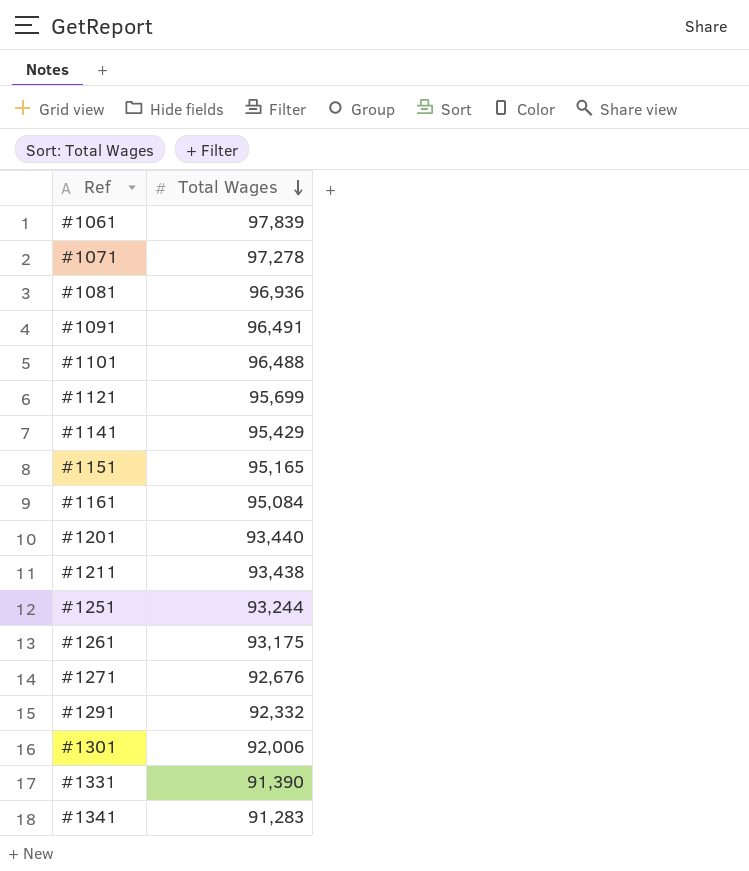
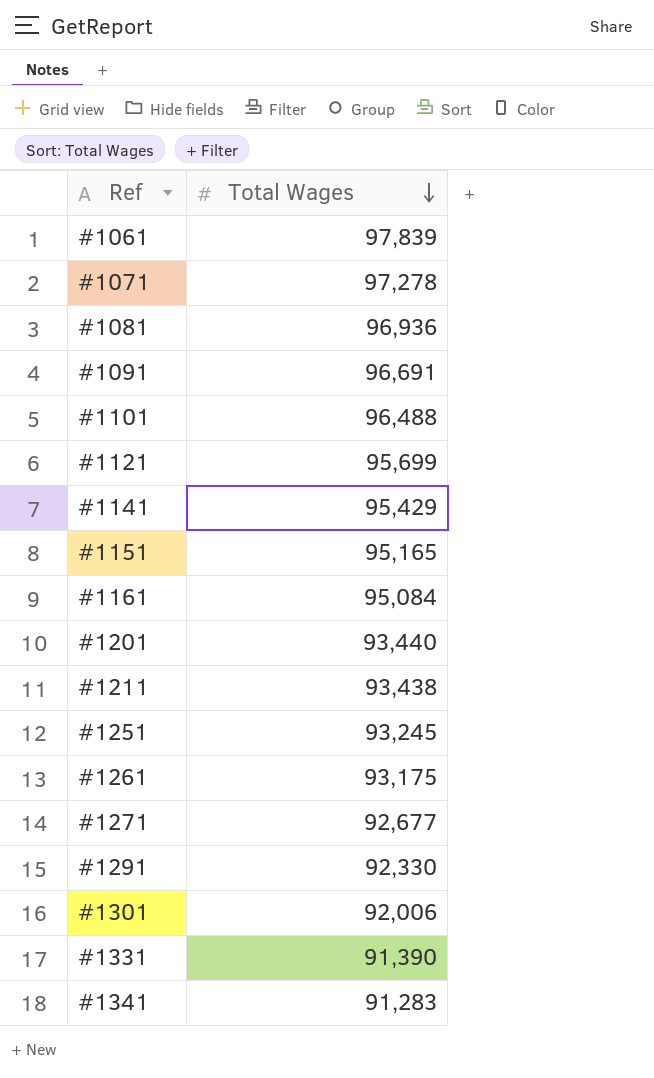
#1091 | Total Wages: 96,491 -> 96,691
#1251 | Total Wages: 93,244 -> 93,245
#1271 | Total Wages: 92,676 -> 92,677
#1291 | Total Wages: 92,332 -> 92,330

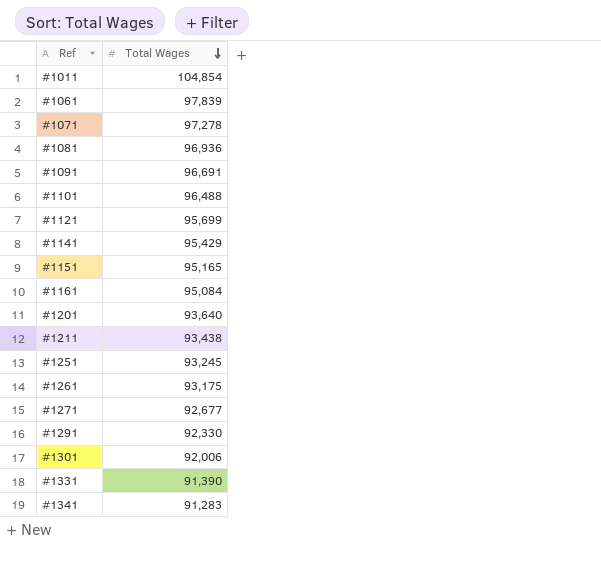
row #1011: none -> 104,854
#1201 | Total Wages: 93,440 -> 93,640

